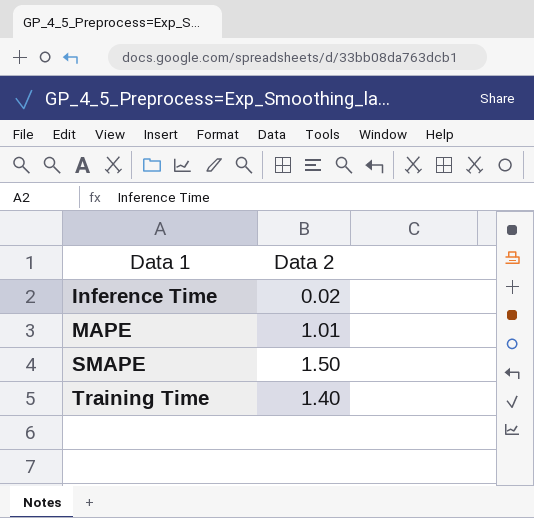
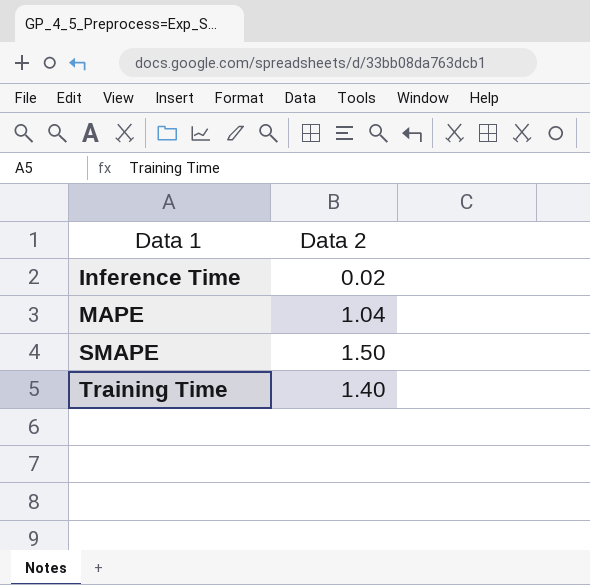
MAPE | Data 2: 1.01 -> 1.04

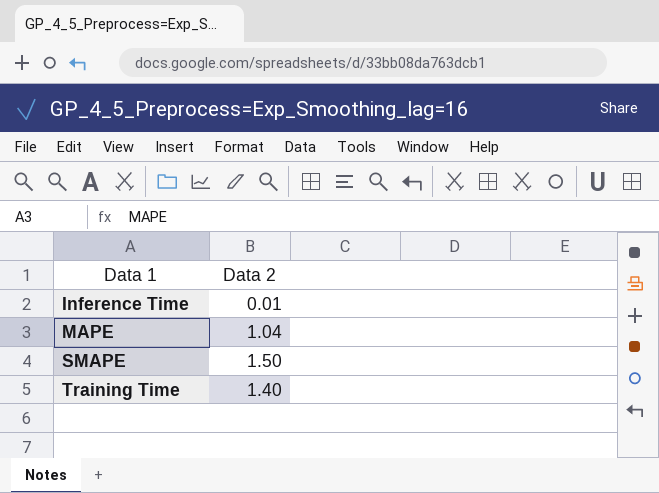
Inference Time | Data 2: 0.02 -> 0.01

